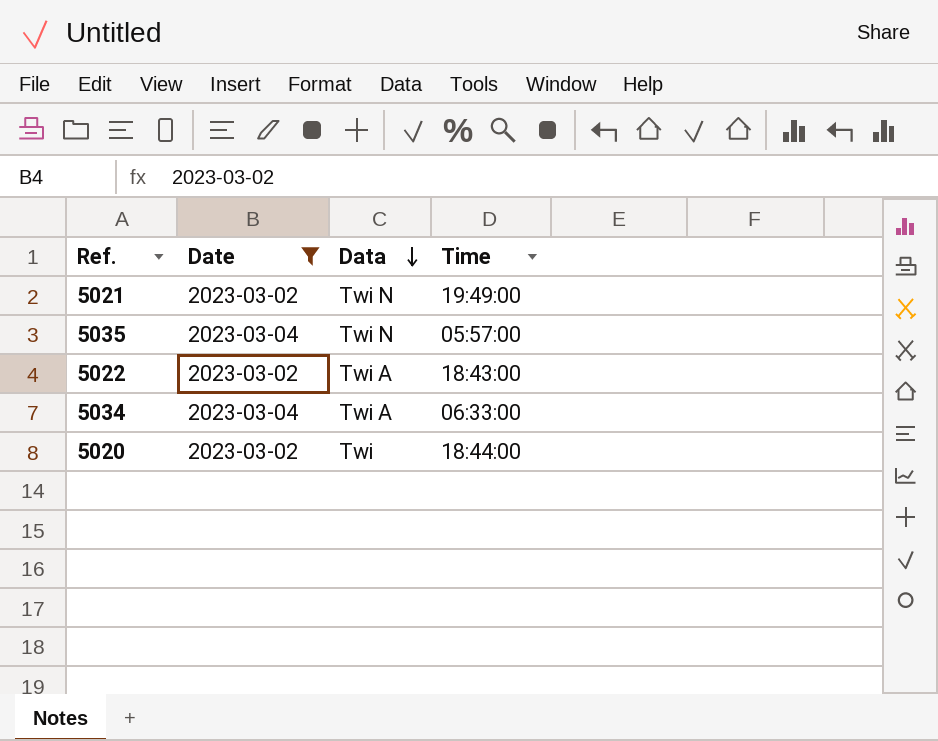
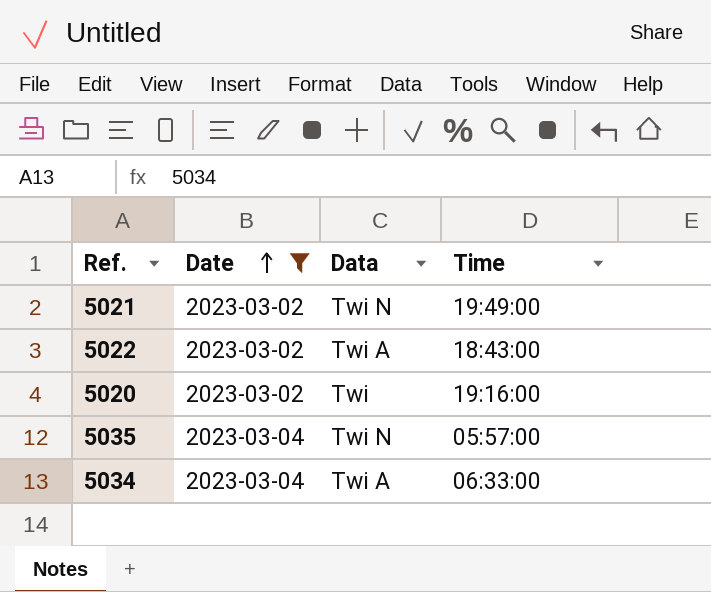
row order: Data descending -> Date ascending
5020 | Time: 18:44:00 -> 19:16:00

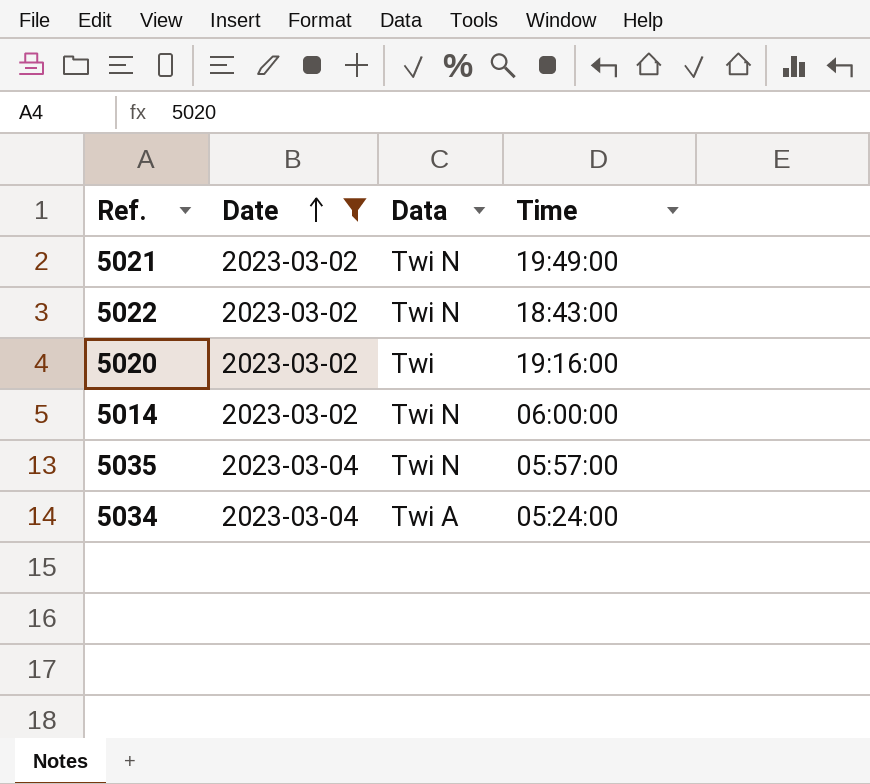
5022 | Data: Twi A -> Twi N
row 5014: none -> 2023-03-02 | Twi N | 06:00:00
5034 | Time: 06:33:00 -> 05:24:00

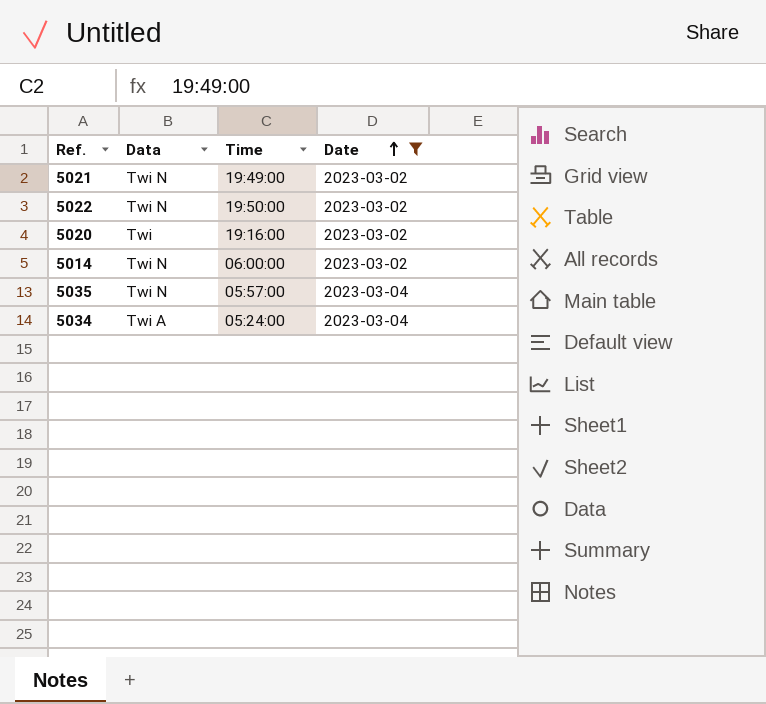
column Date | position: 2 -> 4
5022 | Time: 18:43:00 -> 19:50:00

